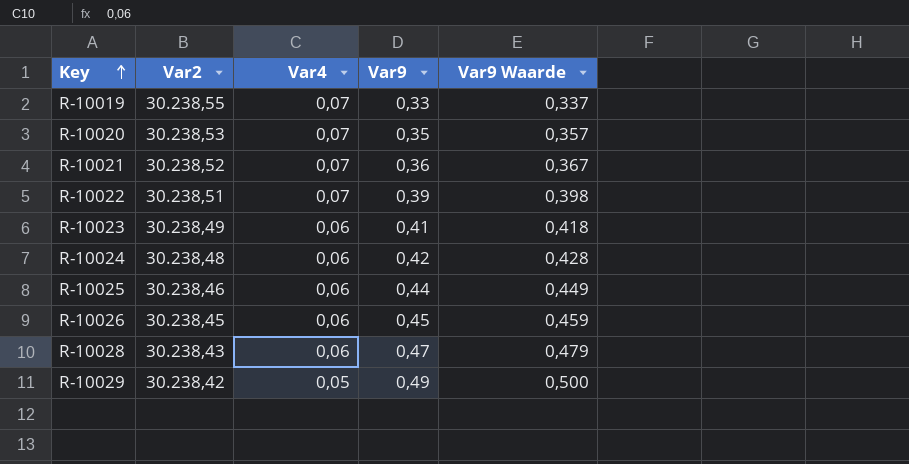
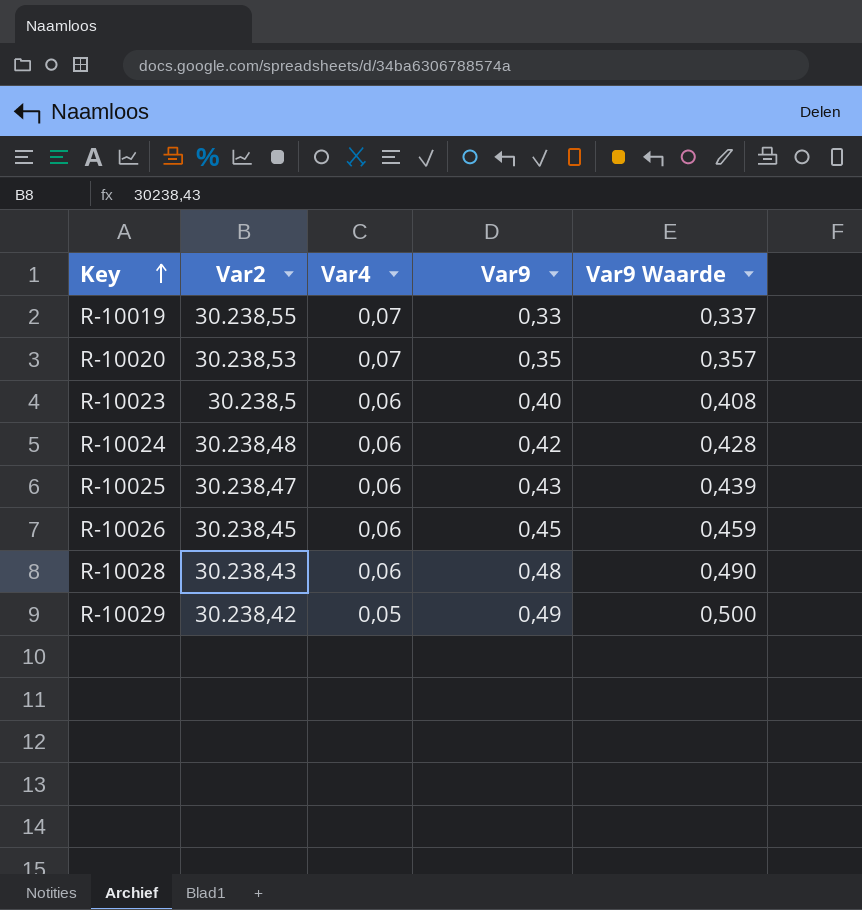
row R-10021: 30.238,52 | 0,07 | 0,36 | 0,367 -> none
row R-10022: 30.238,51 | 0,07 | 0,39 | 0,398 -> none
R-10023 | Var2: 30.238,49 -> 30.238,5
R-10023 | Var9: 0,41 -> 0,40
R-10023 | Var9 Waarde: 0,418 -> 0,408
R-10025 | Var2: 30.238,46 -> 30.238,47
R-10025 | Var9: 0,44 -> 0,43
R-10025 | Var9 Waarde: 0,449 -> 0,439
R-10028 | Var9: 0,47 -> 0,48
R-10028 | Var9 Waarde: 0,479 -> 0,490

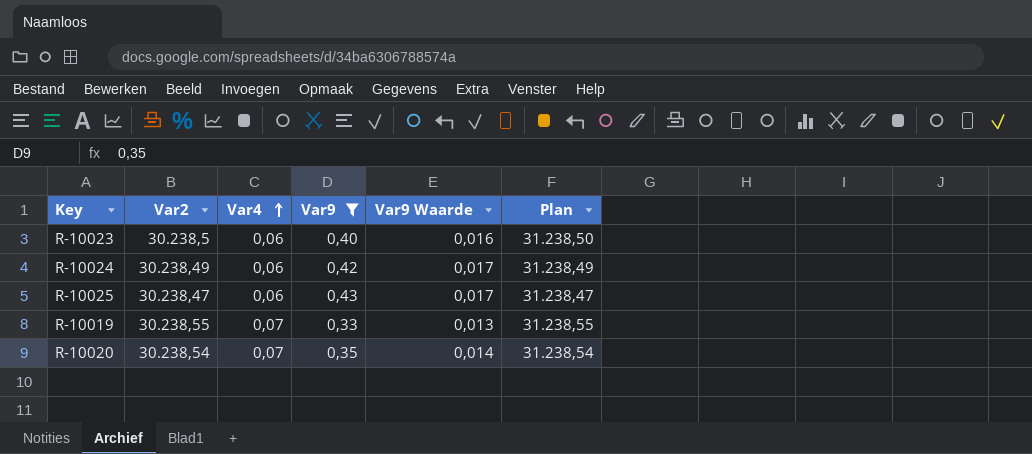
filter: none -> Var9 <= 0,43
row order: Key ascending -> Var4 ascending
column Var9 Waarde | formula: [Var9] * 1,02 -> [Var9] * 0,04
column Plan | formula: none -> [Var2] + 1000
R-10024 | Var2: 30.238,48 -> 30.238,49
R-10020 | Var2: 30.238,53 -> 30.238,54

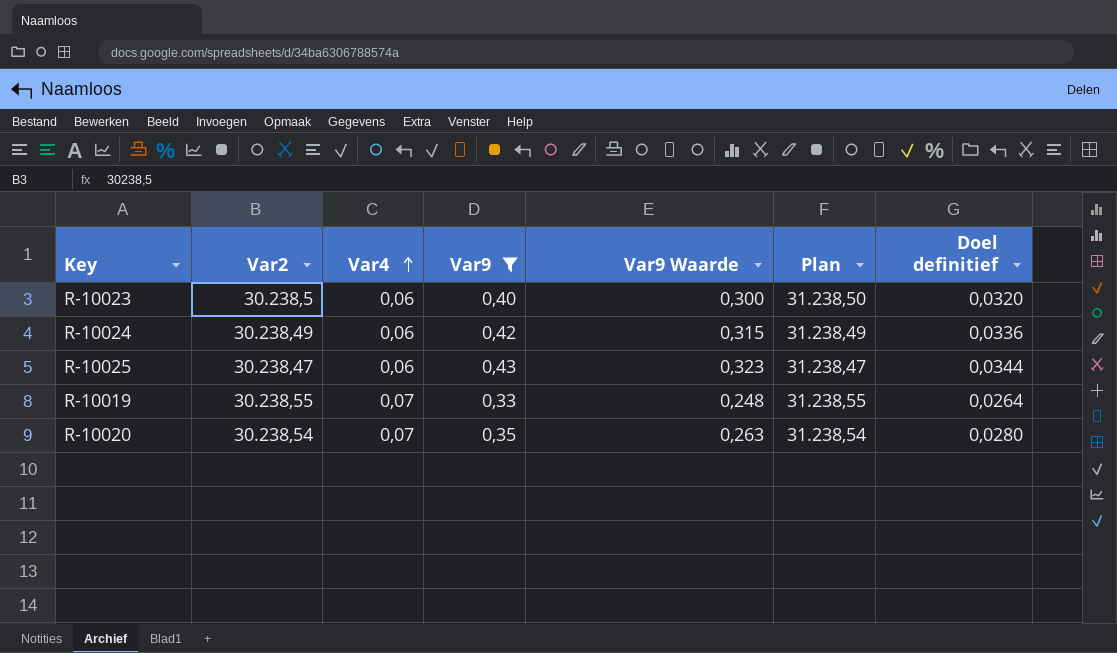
column Var9 Waarde | formula: [Var9] * 0,04 -> [Var9] * 0,75
column Doel definitief | formula: none -> [Var9] * 0,08

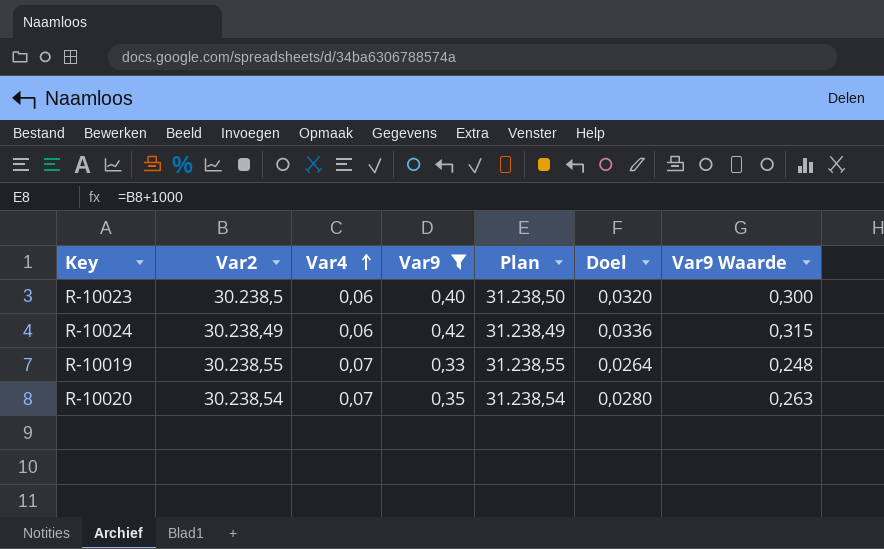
column name: Doel definitief -> Doel
column Var9 Waarde | position: 5 -> 7
row R-10025: 30.238,47 | 0,06 | 0,43 | 0,323 | 31.238,47 | 0,0344 -> none

